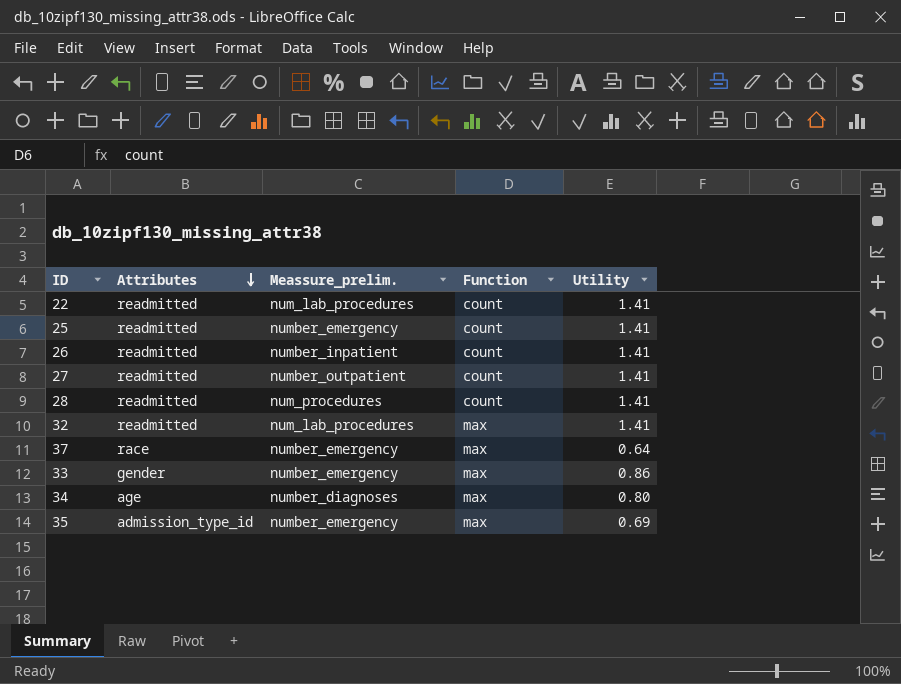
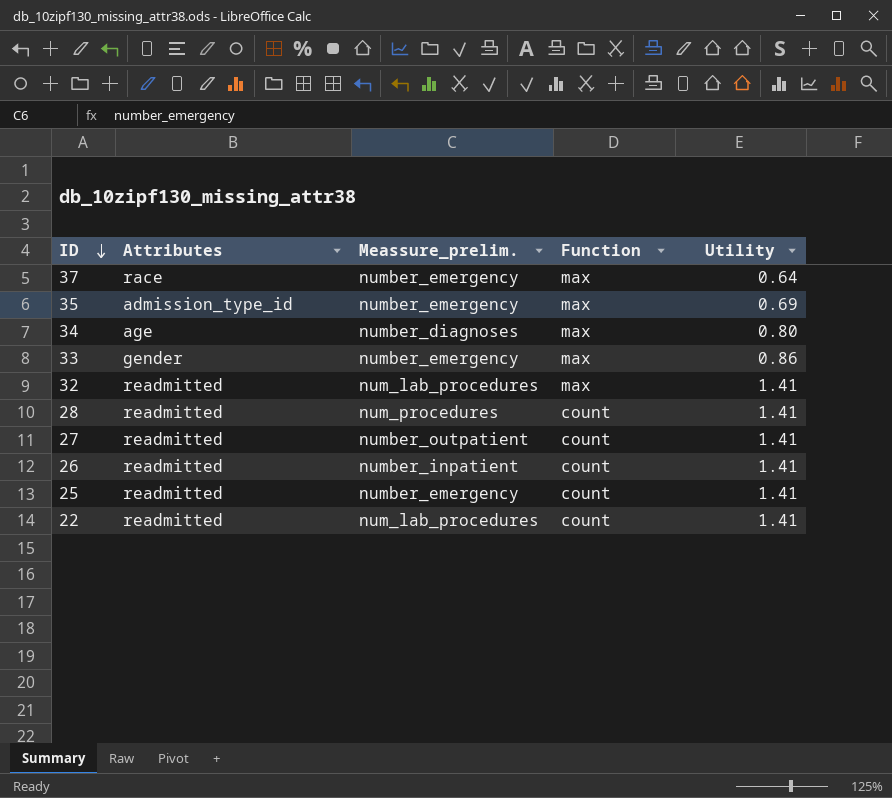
row order: Attributes descending -> ID descending

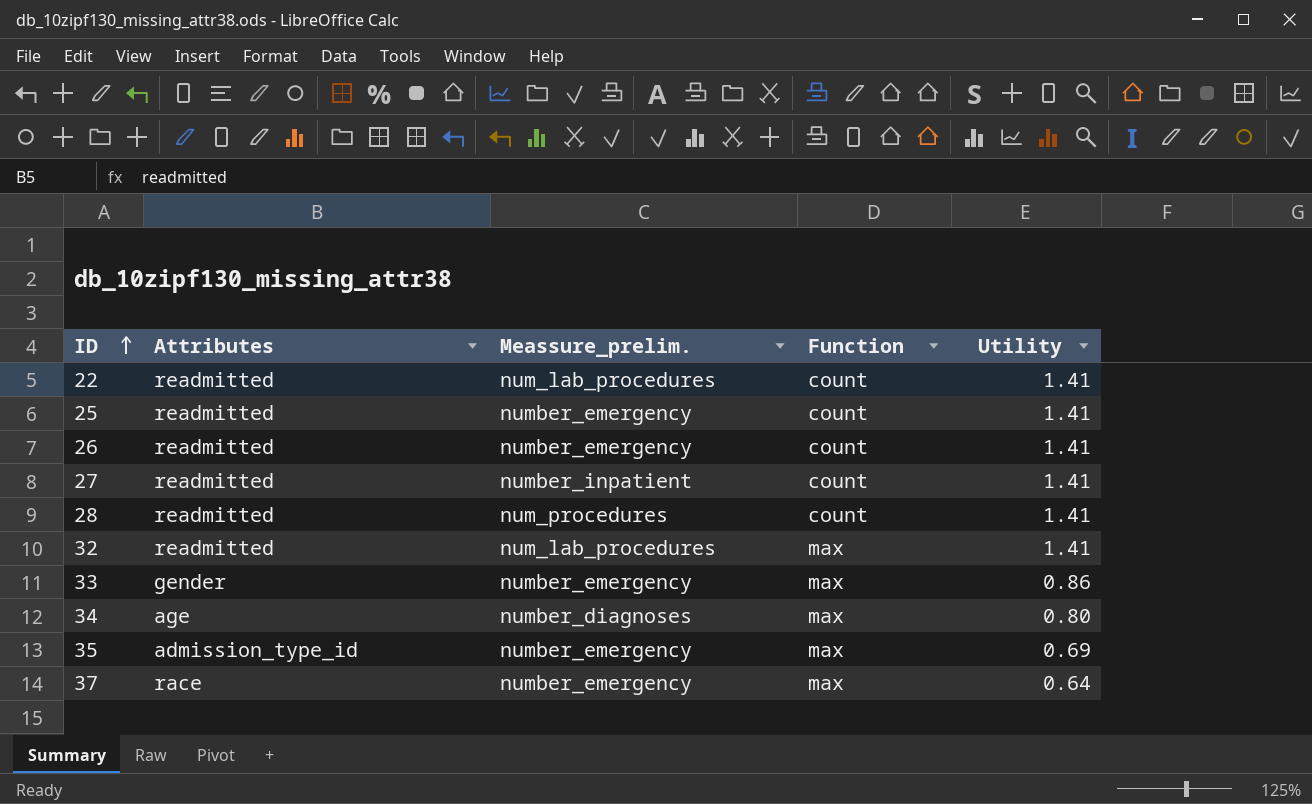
row order: ID descending -> ID ascending
26 | Meassure_prelim.: number_inpatient -> number_emergency
27 | Meassure_prelim.: number_outpatient -> number_inpatient

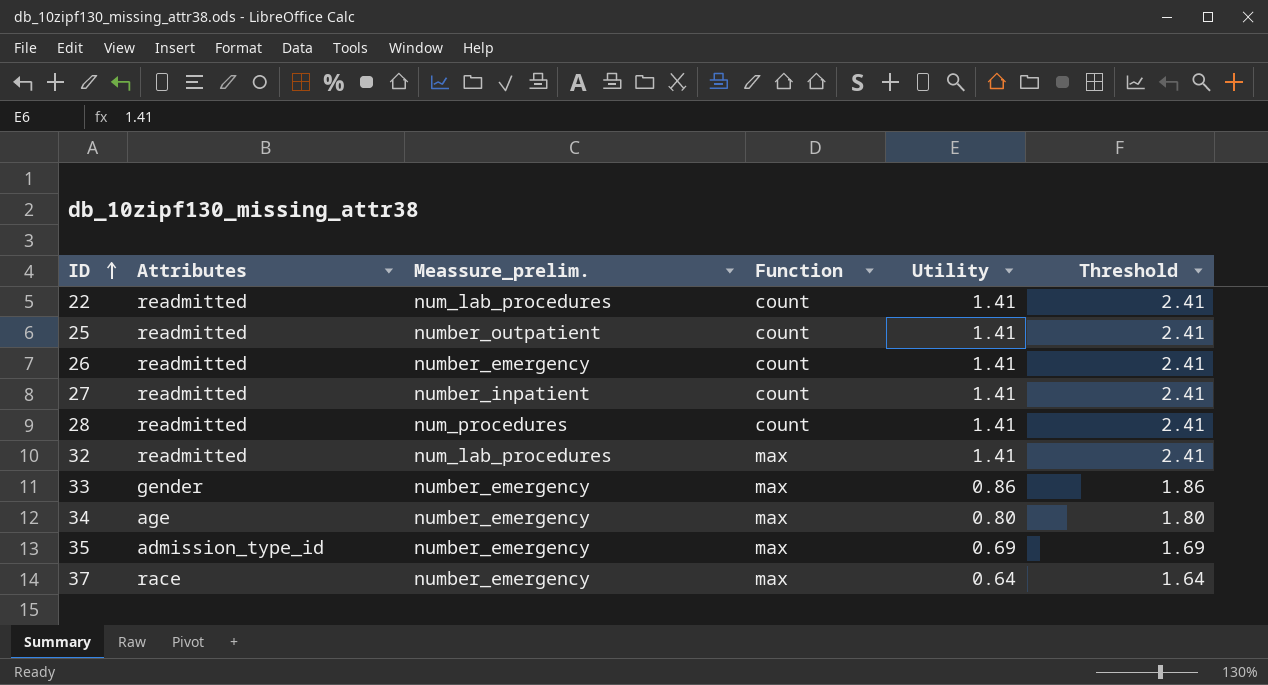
column Threshold | formula: none -> [Utility] + 1
25 | Meassure_prelim.: number_emergency -> number_outpatient
34 | Meassure_prelim.: number_diagnoses -> number_emergency

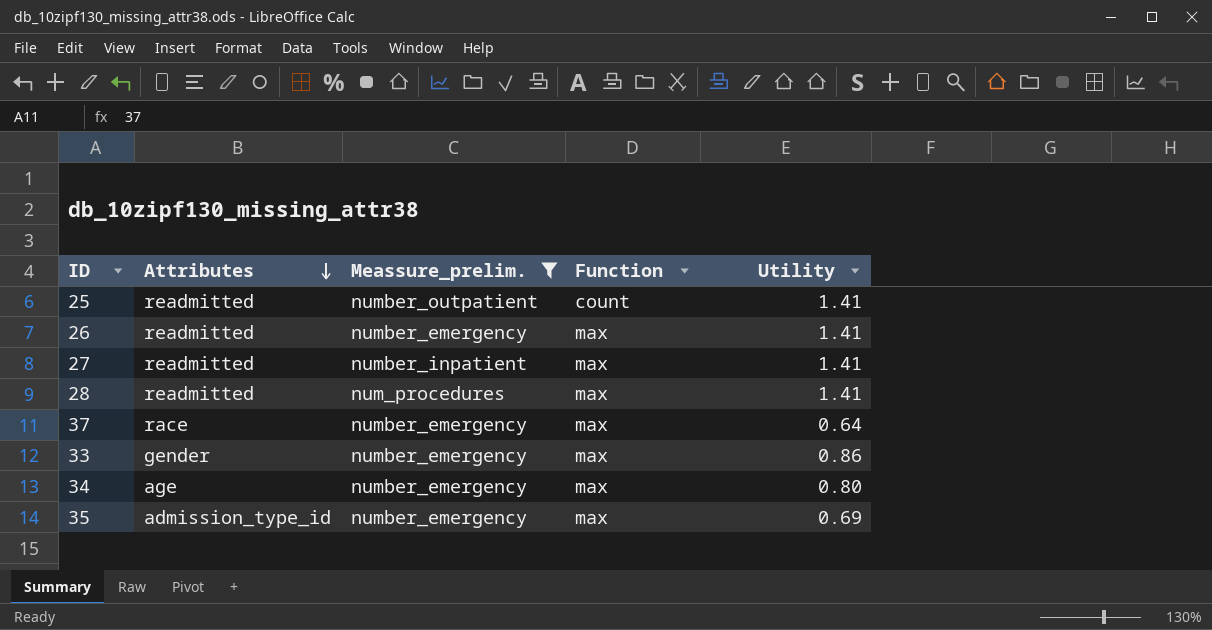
filter: none -> Meassure_prelim. != num_lab_procedures
row order: ID ascending -> Attributes descending
column Threshold | formula: [Utility] + 1 -> none
26 | Function: count -> max
27 | Function: count -> max
28 | Function: count -> max

